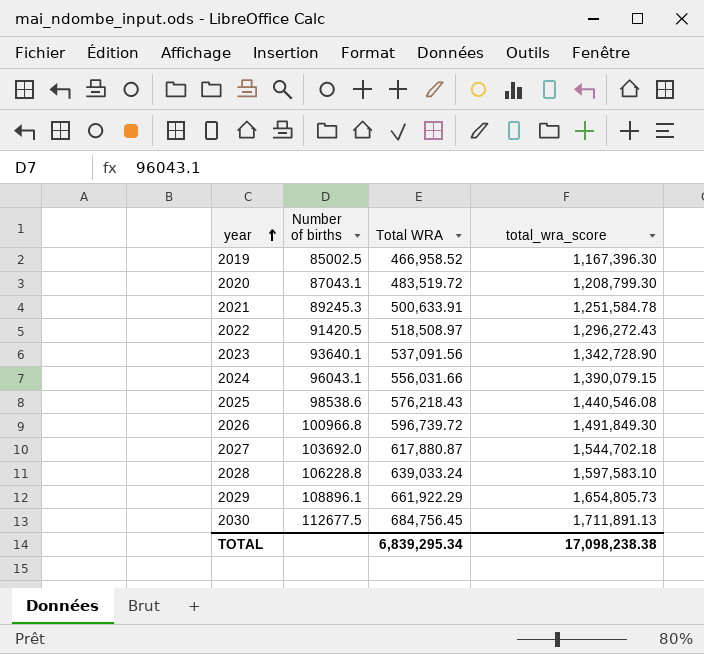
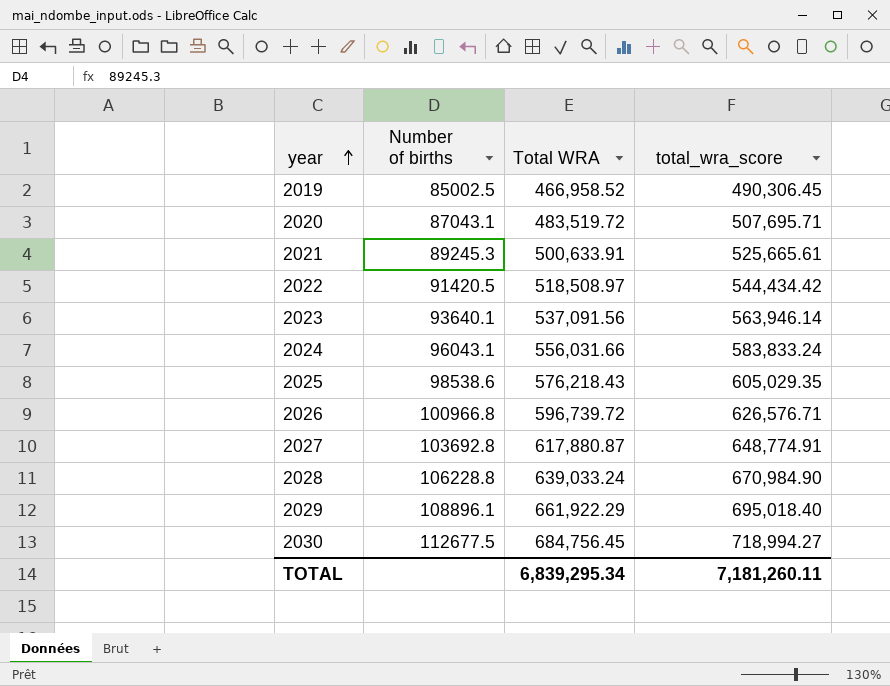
column total_wra_score | formula: [Total WRA] * 2.5 -> [Total WRA] * 1.05
2027 | Number of births: 103692.0 -> 103692.8
TOTAL | total_wra_score: 17,098,238.38 -> 7,181,260.11

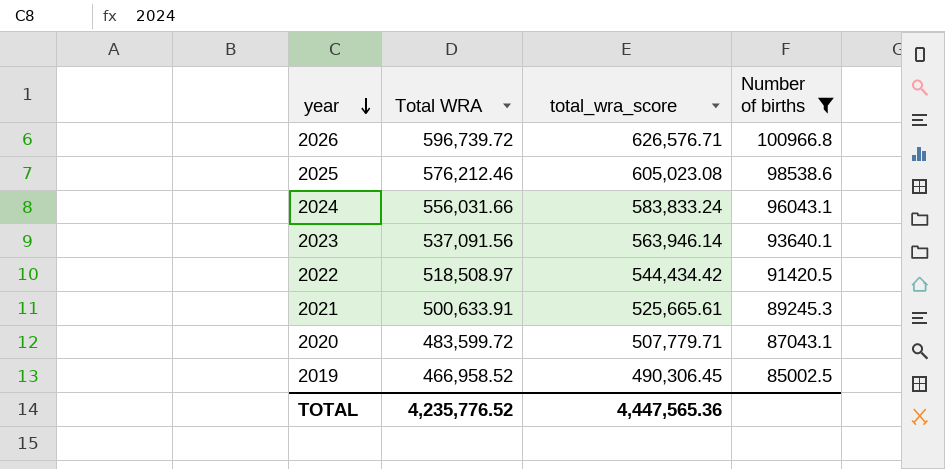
filter: none -> Number of births <= 100966.8
row order: year ascending -> year descending
column Number of births | position: 2 -> 4
2025 | Total WRA: 576,218.43 -> 576,212.46
2025 | total_wra_score: 605,029.35 -> 605,023.08
2020 | Total WRA: 483,519.72 -> 483,599.72
2020 | total_wra_score: 507,695.71 -> 507,779.71
TOTAL | Total WRA: 6,839,295.34 -> 4,235,776.52
TOTAL | total_wra_score: 7,181,260.11 -> 4,447,565.36

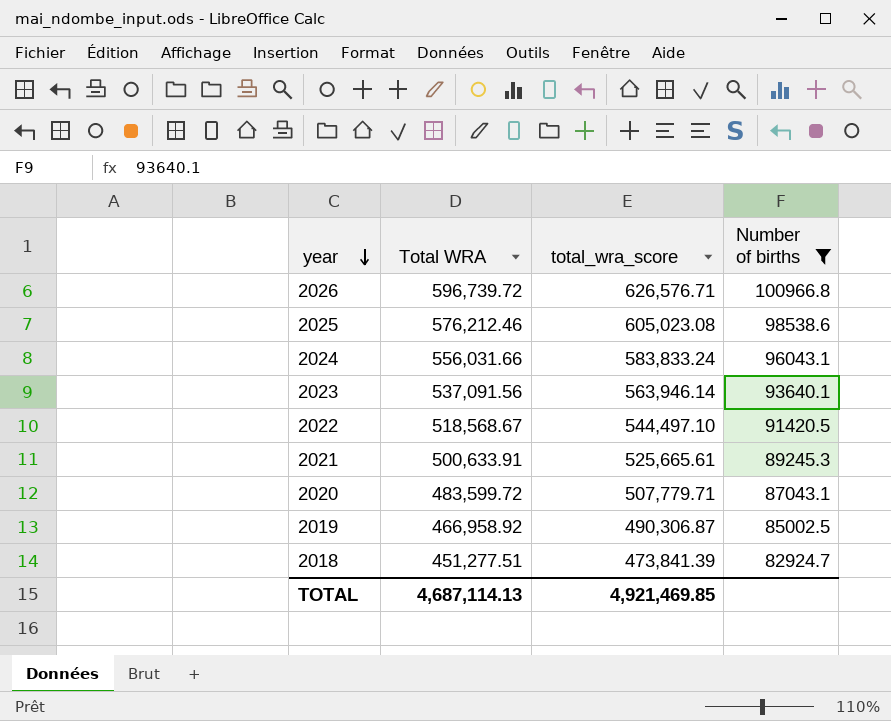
2022 | Total WRA: 518,508.97 -> 518,568.67
2022 | total_wra_score: 544,434.42 -> 544,497.10
2019 | Total WRA: 466,958.52 -> 466,958.92
2019 | total_wra_score: 490,306.45 -> 490,306.87
row 2018: none -> 451,277.51 | 473,841.39 | 82924.7
TOTAL | Total WRA: 4,235,776.52 -> 4,687,114.13
TOTAL | total_wra_score: 4,447,565.36 -> 4,921,469.85

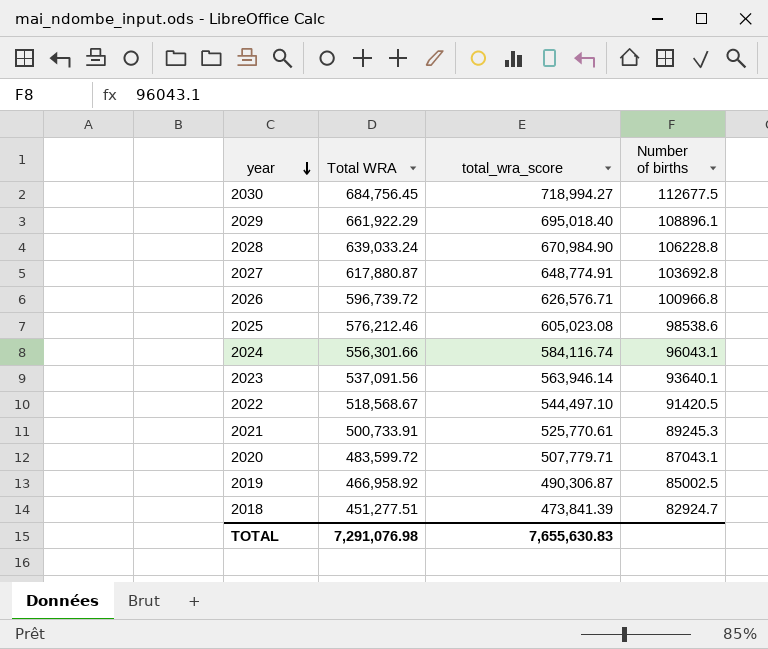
filter: Number of births <= 100966.8 -> none
2024 | Total WRA: 556,031.66 -> 556,301.66
2024 | total_wra_score: 583,833.24 -> 584,116.74
2021 | Total WRA: 500,633.91 -> 500,733.91
2021 | total_wra_score: 525,665.61 -> 525,770.61
TOTAL | Total WRA: 4,687,114.13 -> 7,291,076.98
TOTAL | total_wra_score: 4,921,469.85 -> 7,655,630.83

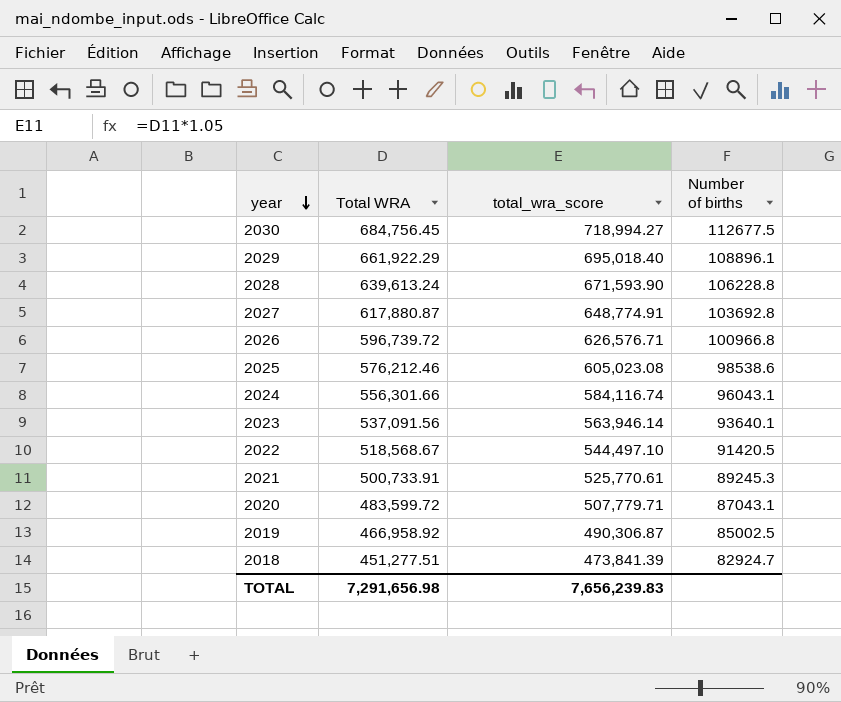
2028 | Total WRA: 639,033.24 -> 639,613.24
2028 | total_wra_score: 670,984.90 -> 671,593.90
TOTAL | Total WRA: 7,291,076.98 -> 7,291,656.98
TOTAL | total_wra_score: 7,655,630.83 -> 7,656,239.83

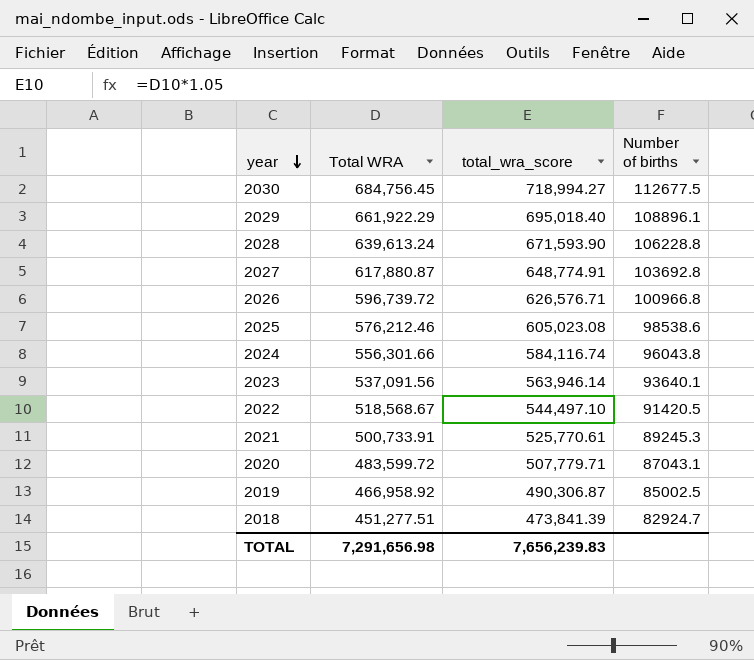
2024 | Number of births: 96043.1 -> 96043.8

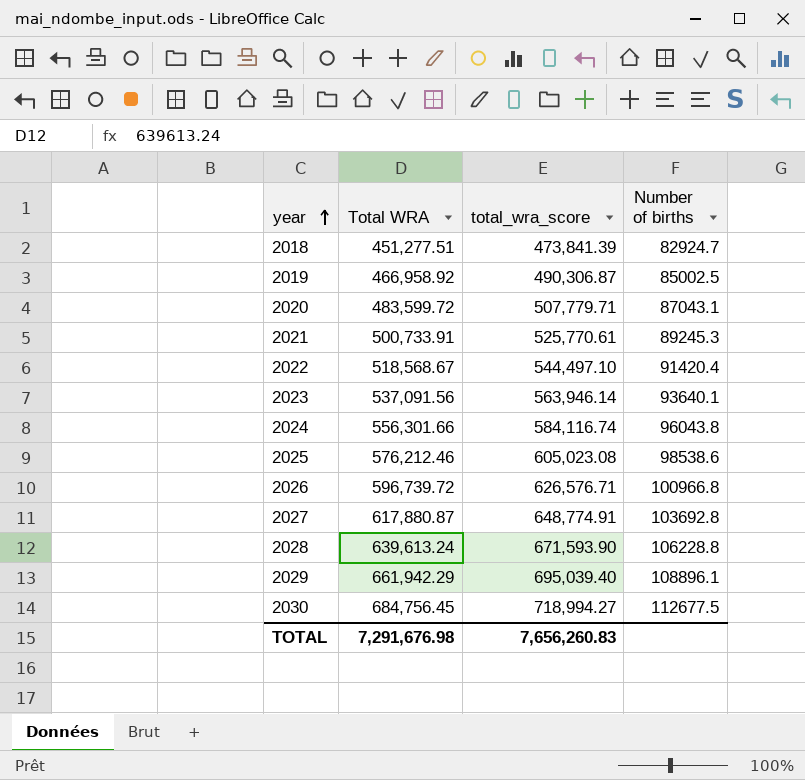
row order: year descending -> year ascending
2022 | Number of births: 91420.5 -> 91420.4
2029 | Total WRA: 661,922.29 -> 661,942.29
2029 | total_wra_score: 695,018.40 -> 695,039.40
TOTAL | Total WRA: 7,291,656.98 -> 7,291,676.98
TOTAL | total_wra_score: 7,656,239.83 -> 7,656,260.83

